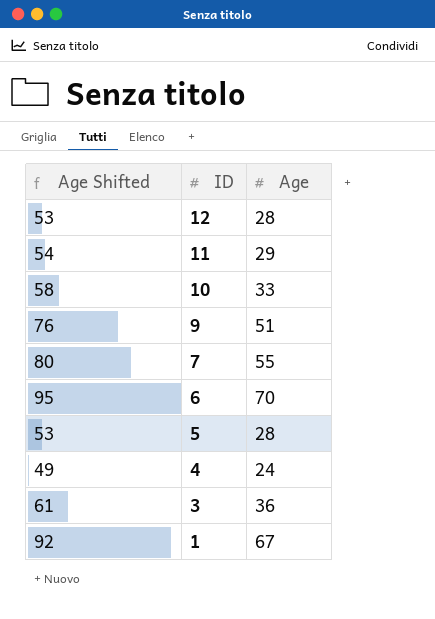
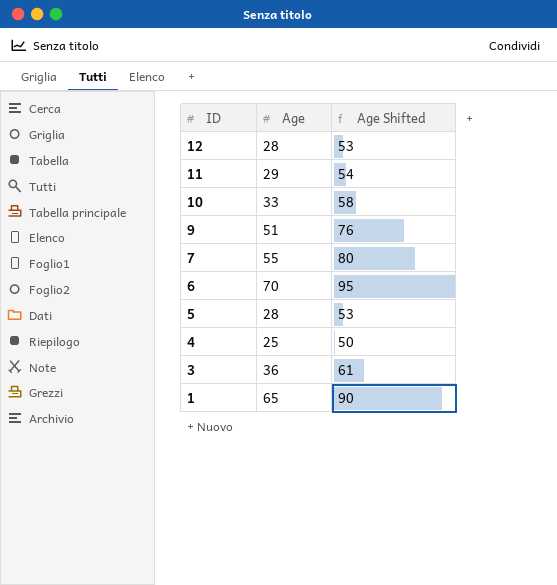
column Age Shifted | position: 1 -> 3
4 | Age: 24 -> 25
4 | Age Shifted: 49 -> 50
1 | Age: 67 -> 65
1 | Age Shifted: 92 -> 90

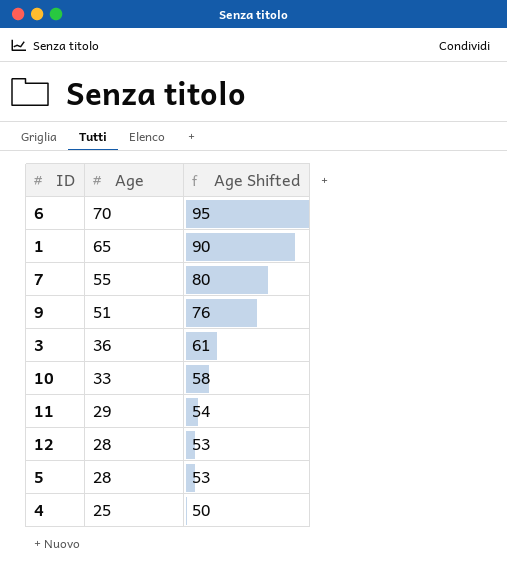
row order: ID descending -> Age descending

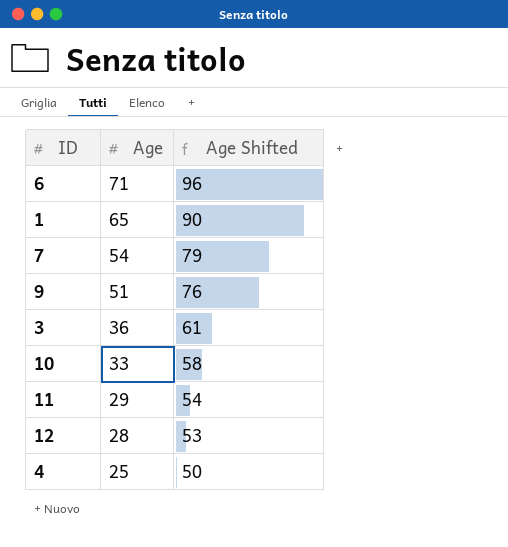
row 5: 28 | 53 -> none
6 | Age: 70 -> 71
6 | Age Shifted: 95 -> 96
7 | Age: 55 -> 54
7 | Age Shifted: 80 -> 79

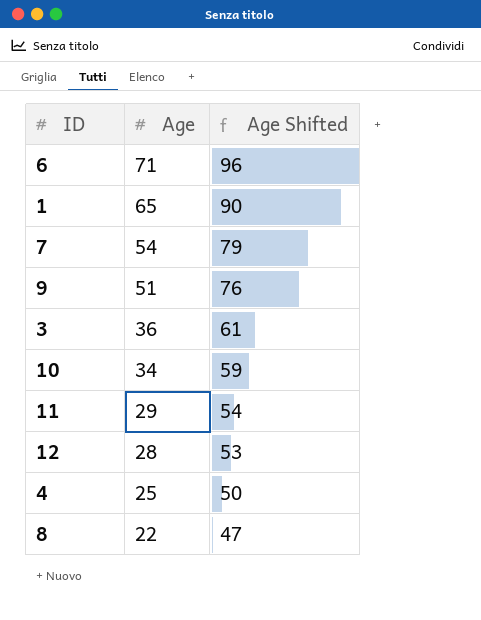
10 | Age: 33 -> 34
10 | Age Shifted: 58 -> 59
row 8: none -> 22 | 47

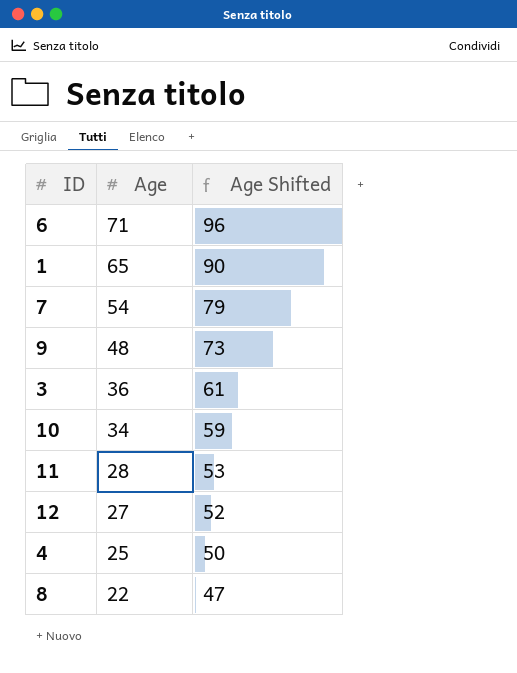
9 | Age: 51 -> 48
9 | Age Shifted: 76 -> 73
11 | Age: 29 -> 28
11 | Age Shifted: 54 -> 53
12 | Age: 28 -> 27
12 | Age Shifted: 53 -> 52

